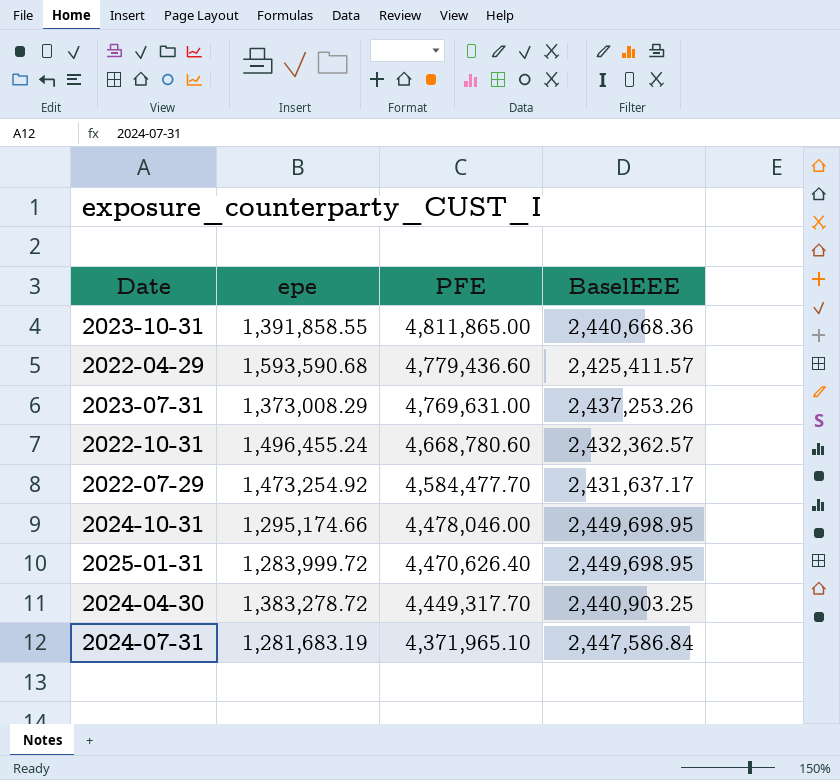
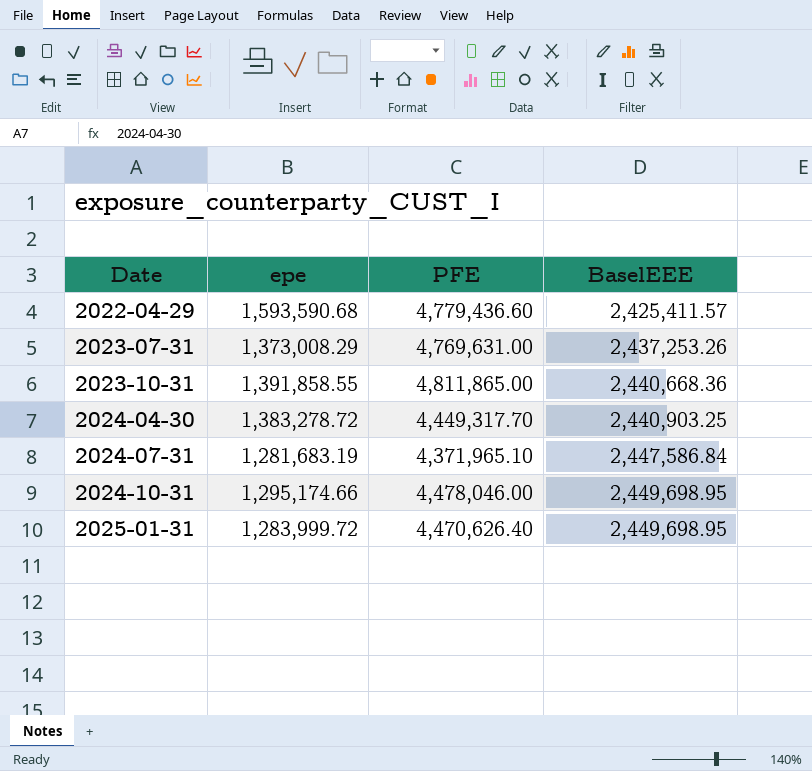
row order: PFE descending -> Date ascending
row 2022-10-31: 1,496,455.24 | 4,668,780.60 | 2,432,362.57 -> none
row 2022-07-29: 1,473,254.92 | 4,584,477.70 | 2,431,637.17 -> none

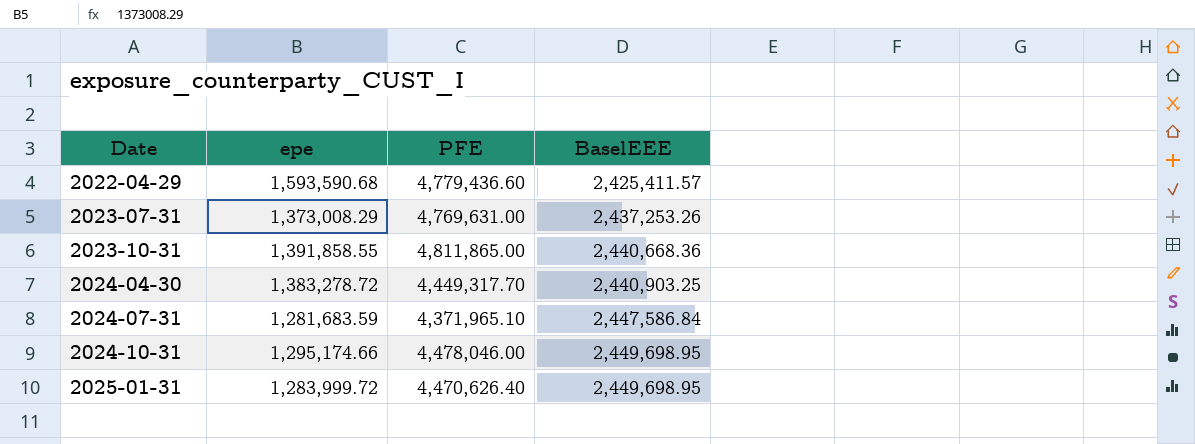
2024-07-31 | epe: 1,281,683.19 -> 1,281,683.59

